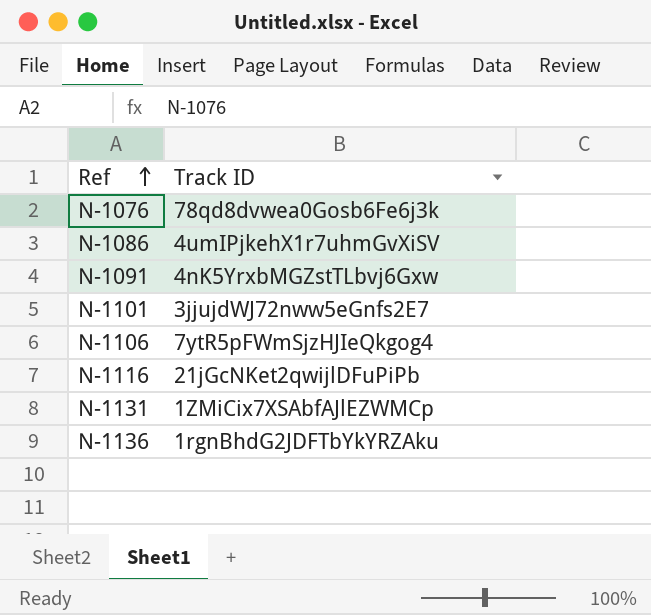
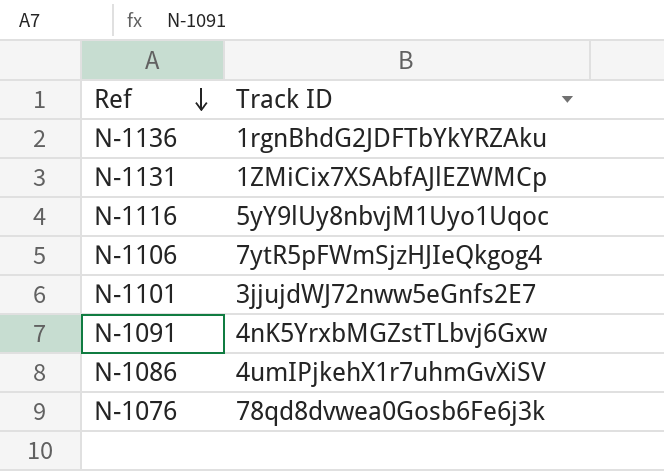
row order: Ref ascending -> Ref descending
N-1116 | Track ID: 21jGcNKet2qwijlDFuPiPb -> 5yY9lUy8nbvjM1Uyo1Uqoc

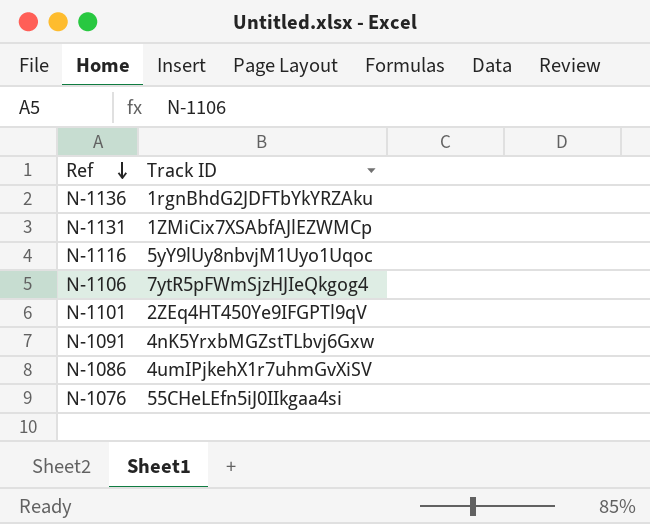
N-1101 | Track ID: 3jjujdWJ72nww5eGnfs2E7 -> 2ZEq4HT450Ye9IFGPTl9qV
N-1076 | Track ID: 78qd8dvwea0Gosb6Fe6j3k -> 55CHeLEfn5iJ0IIkgaa4si

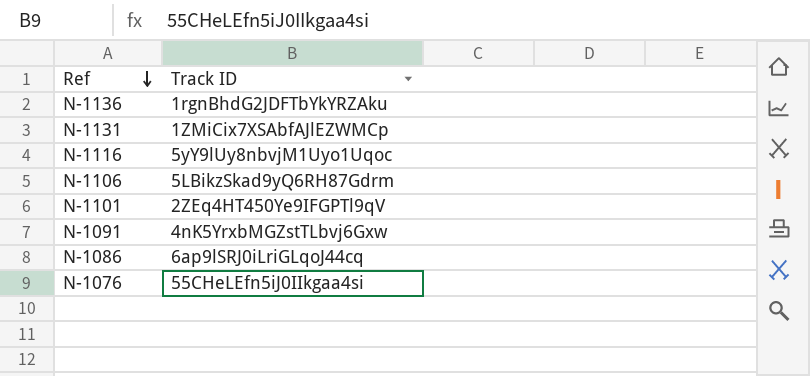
N-1106 | Track ID: 7ytR5pFWmSjzHJIeQkgog4 -> 5LBikzSkad9yQ6RH87Gdrm
N-1086 | Track ID: 4umIPjkehX1r7uhmGvXiSV -> 6ap9lSRJ0iLriGLqoJ44cq

